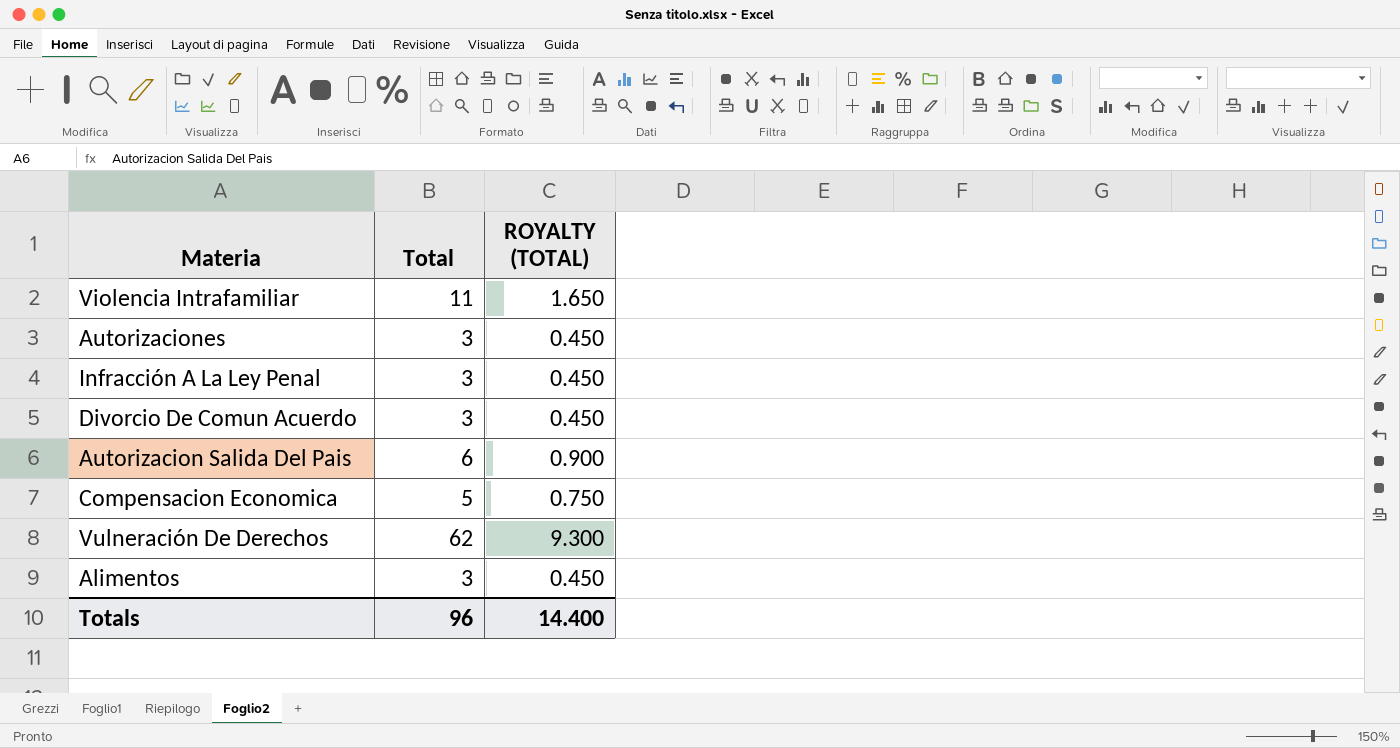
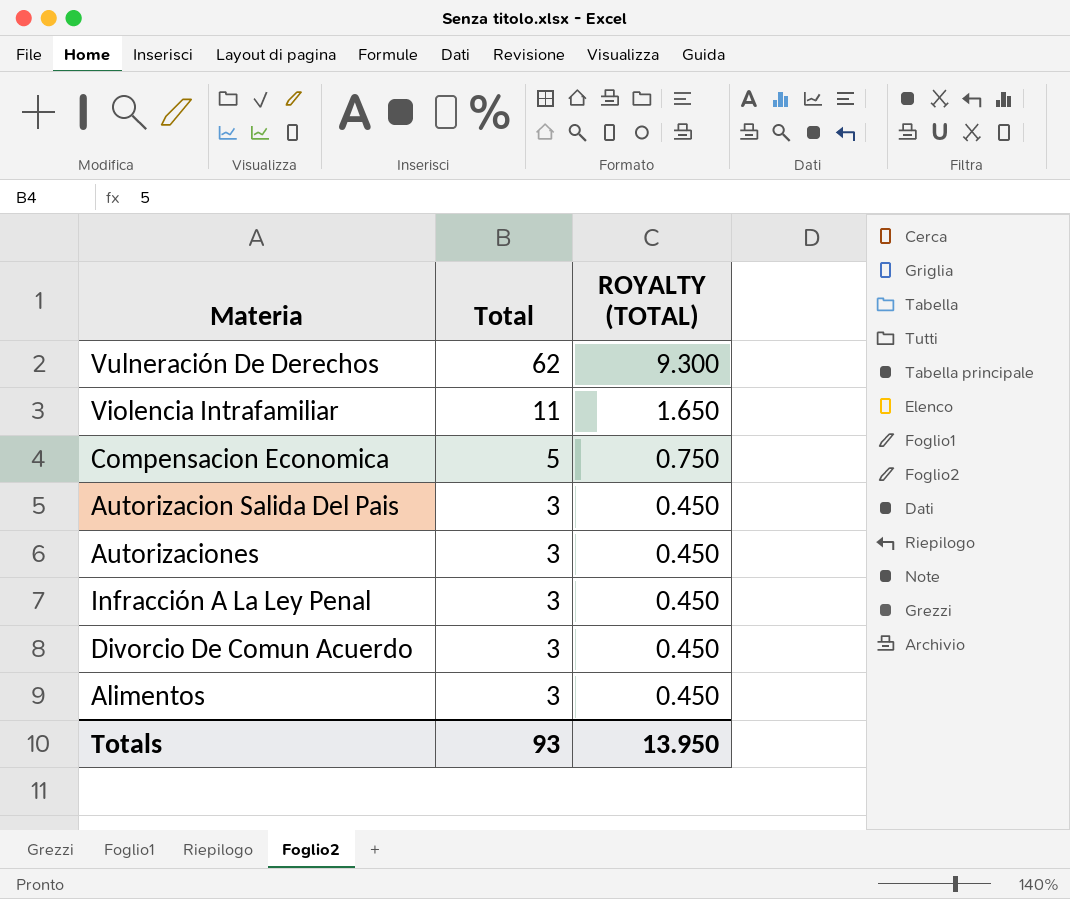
row order: none -> Total descending
Autorizacion Salida Del Pais | Total: 6 -> 3
Autorizacion Salida Del Pais | ROYALTY (TOTAL): 0.900 -> 0.450
Totals | Total: 96 -> 93
Totals | ROYALTY (TOTAL): 14.400 -> 13.950

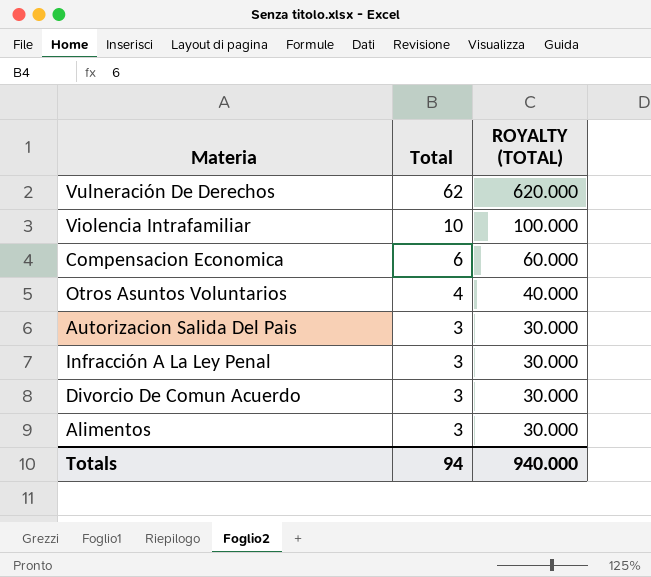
column ROYALTY (TOTAL) | formula: [Total] * 0.15 -> [Total] * 10
row Autorizaciones: 3 | 0.450 -> none
Violencia Intrafamiliar | Total: 11 -> 10
Compensacion Economica | Total: 5 -> 6
row Otros Asuntos Voluntarios: none -> 4 | 40.000
Totals | Total: 93 -> 94
Totals | ROYALTY (TOTAL): 13.950 -> 940.000

